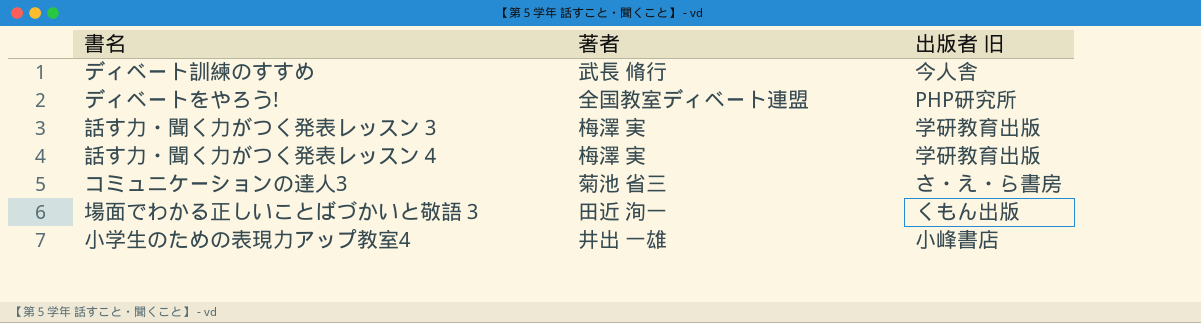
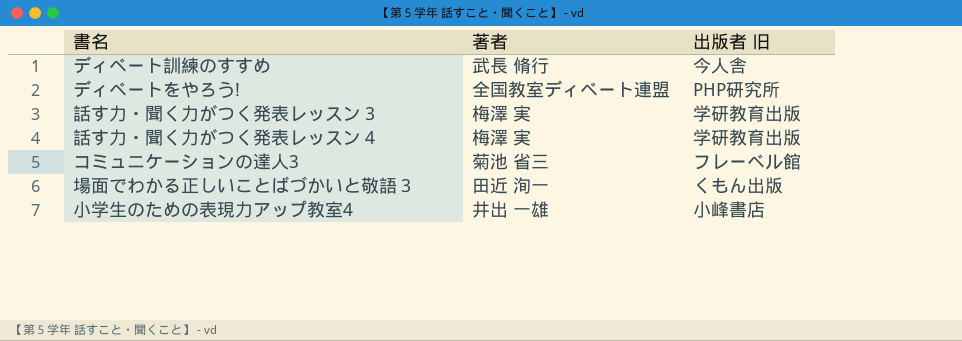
コミュニケーションの達人3 | 出版者 旧: さ・え・ら書房 -> フレーベル館

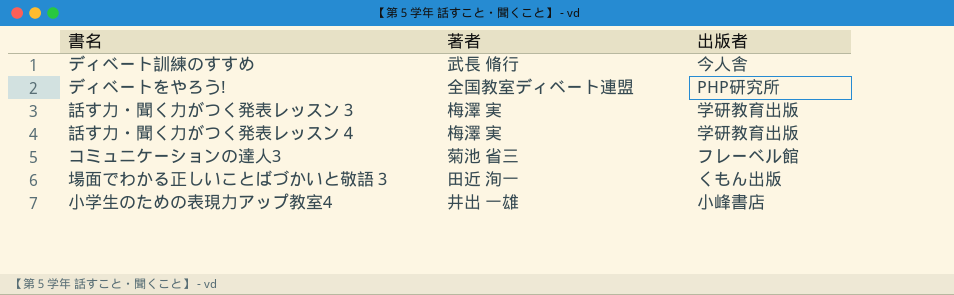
column name: 出版者 旧 -> 出版者

